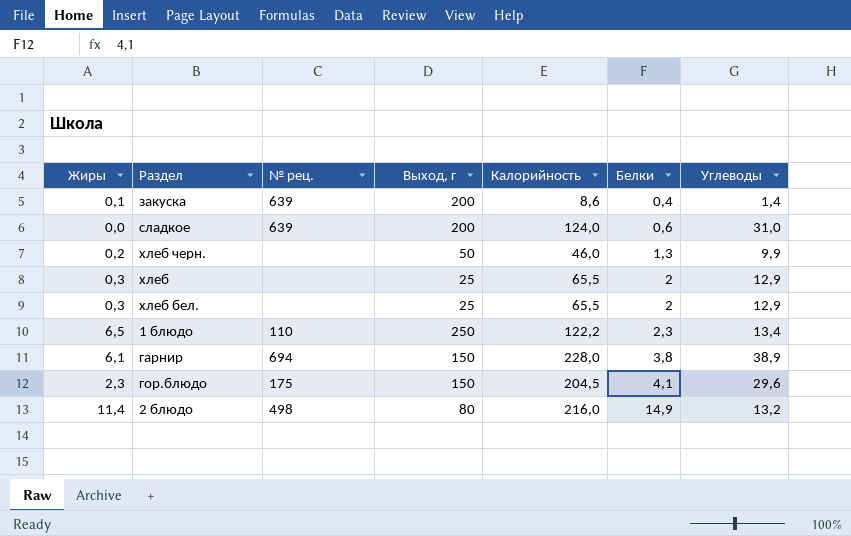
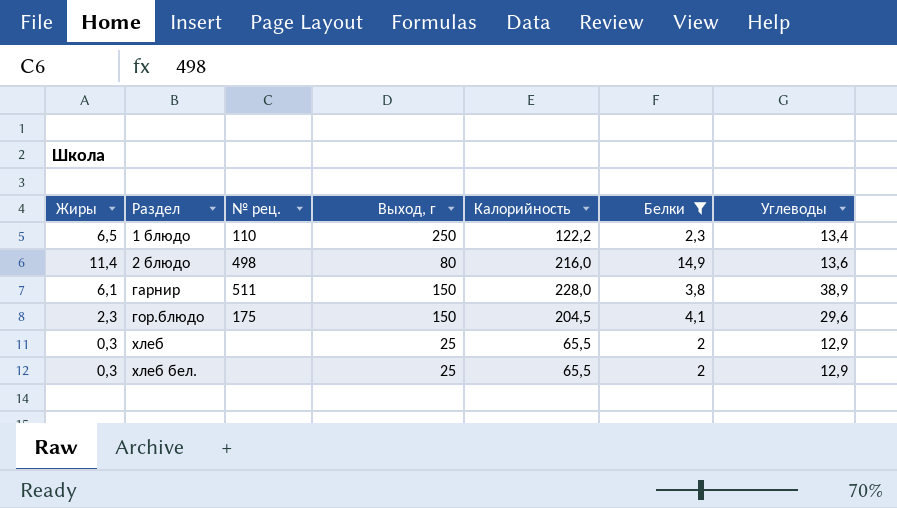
filter: none -> Белки >= 2
row order: Белки ascending -> Раздел ascending
2 блюдо | Углеводы: 13,2 -> 13,6
гарнир | № рец.: 694 -> 511

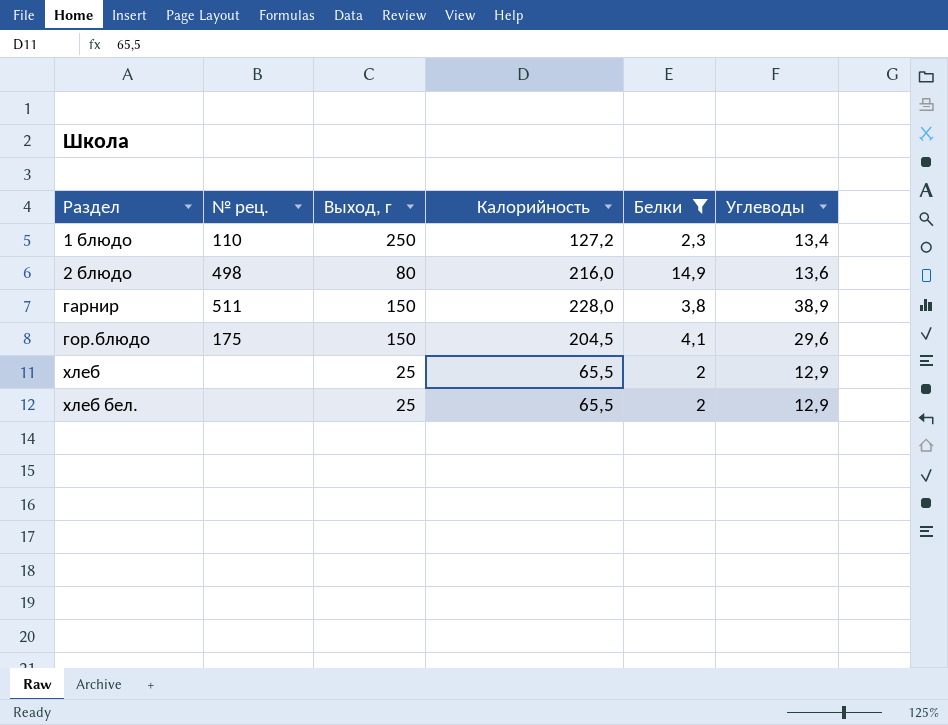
column Жиры | position: 1 -> none
1 блюдо | Калорийность: 122,2 -> 127,2

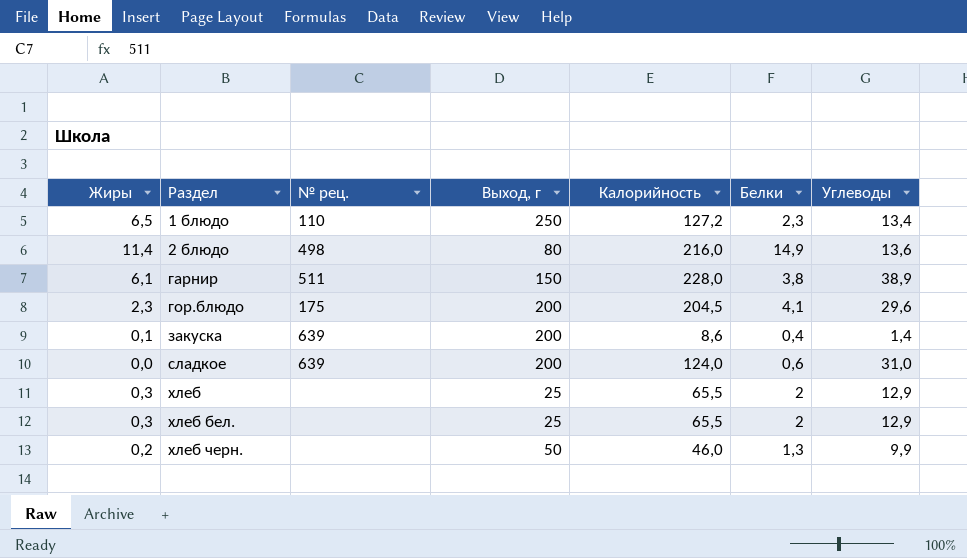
filter: Белки >= 2 -> none
column Жиры | position: none -> 1
гор.блюдо | Выход, г: 150 -> 200

